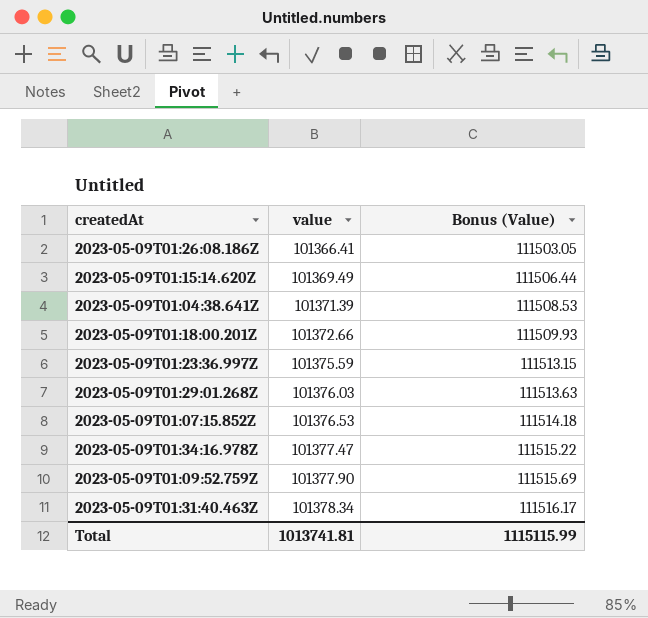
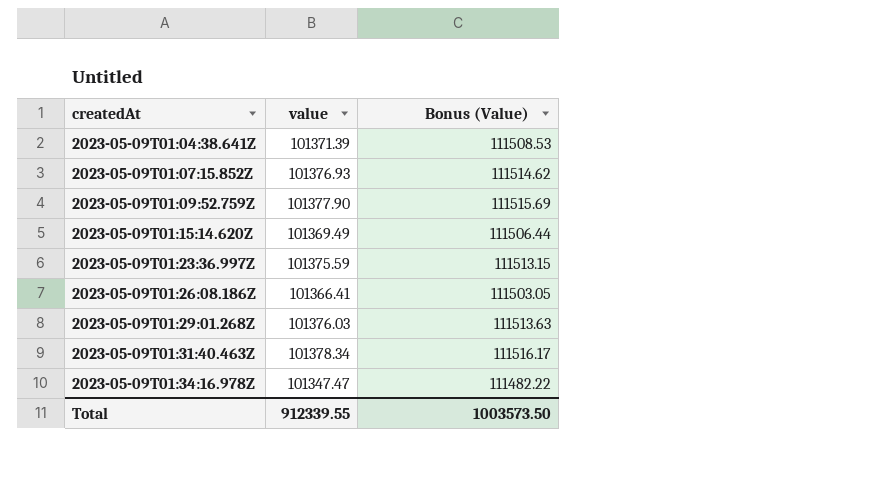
row order: value ascending -> createdAt ascending
row 2023-05-09T01:18:00.201Z: 101372.66 | 111509.93 -> none
2023-05-09T01:07:15.852Z | value: 101376.53 -> 101376.93
2023-05-09T01:07:15.852Z | Bonus (Value): 111514.18 -> 111514.62
2023-05-09T01:34:16.978Z | value: 101377.47 -> 101347.47
2023-05-09T01:34:16.978Z | Bonus (Value): 111515.22 -> 111482.22
Total | value: 1013741.81 -> 912339.55
Total | Bonus (Value): 1115115.99 -> 1003573.50

